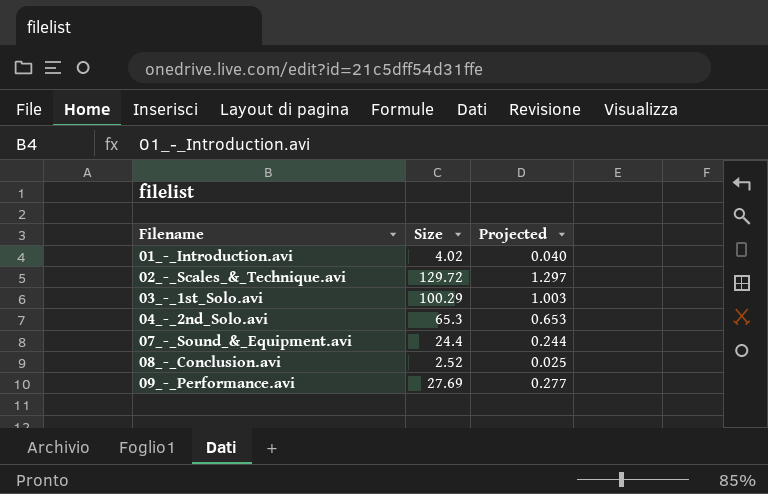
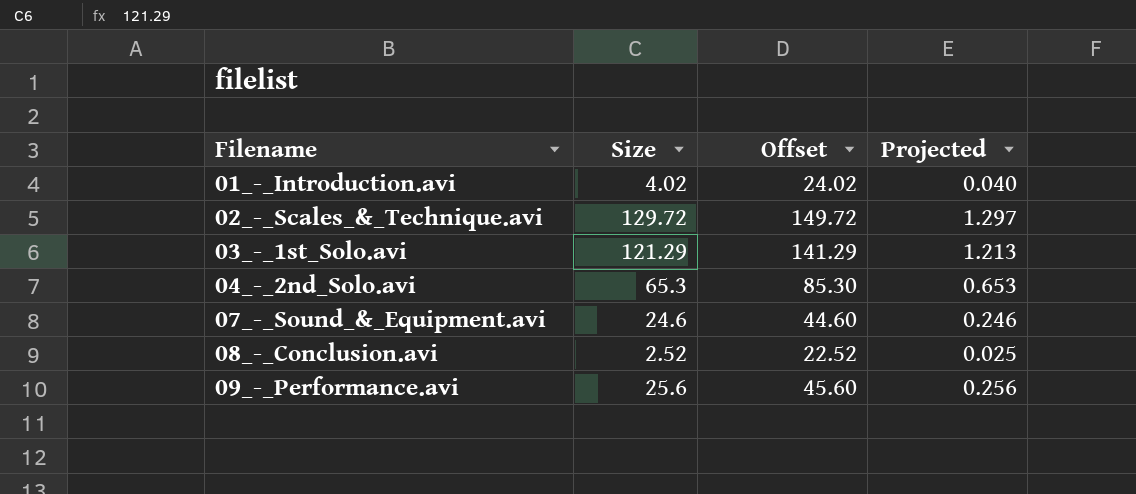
column Offset | formula: none -> [Size] + 20
03_-_1st_Solo.avi | Size: 100.29 -> 121.29
03_-_1st_Solo.avi | Projected: 1.003 -> 1.213
07_-_Sound_&_Equipment.avi | Size: 24.4 -> 24.6
07_-_Sound_&_Equipment.avi | Projected: 0.244 -> 0.246
09_-_Performance.avi | Size: 27.69 -> 25.6
09_-_Performance.avi | Projected: 0.277 -> 0.256

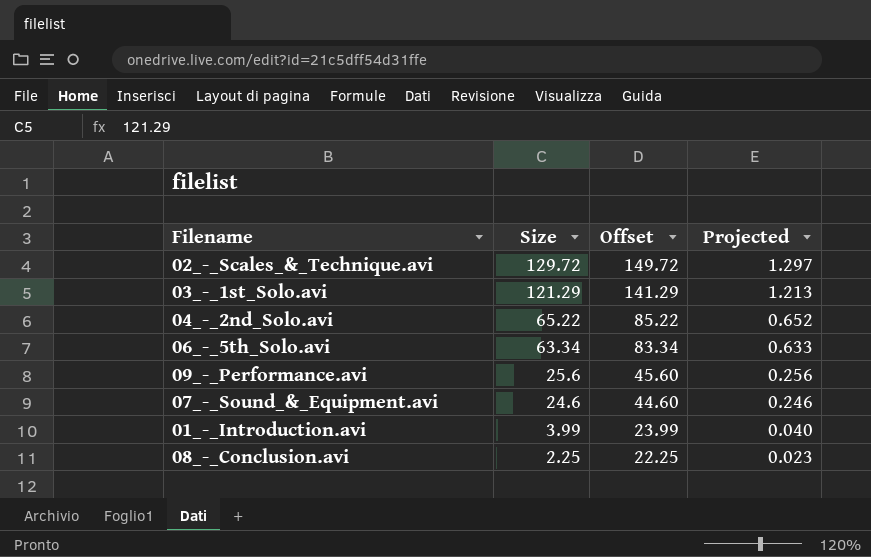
row order: Filename ascending -> Size descending
04_-_2nd_Solo.avi | Size: 65.3 -> 65.22
04_-_2nd_Solo.avi | Offset: 85.30 -> 85.22
04_-_2nd_Solo.avi | Projected: 0.653 -> 0.652
row 06_-_5th_Solo.avi: none -> 63.34 | 83.34 | 0.633
01_-_Introduction.avi | Size: 4.02 -> 3.99
01_-_Introduction.avi | Offset: 24.02 -> 23.99
08_-_Conclusion.avi | Size: 2.52 -> 2.25
08_-_Conclusion.avi | Offset: 22.52 -> 22.25
08_-_Conclusion.avi | Projected: 0.025 -> 0.023

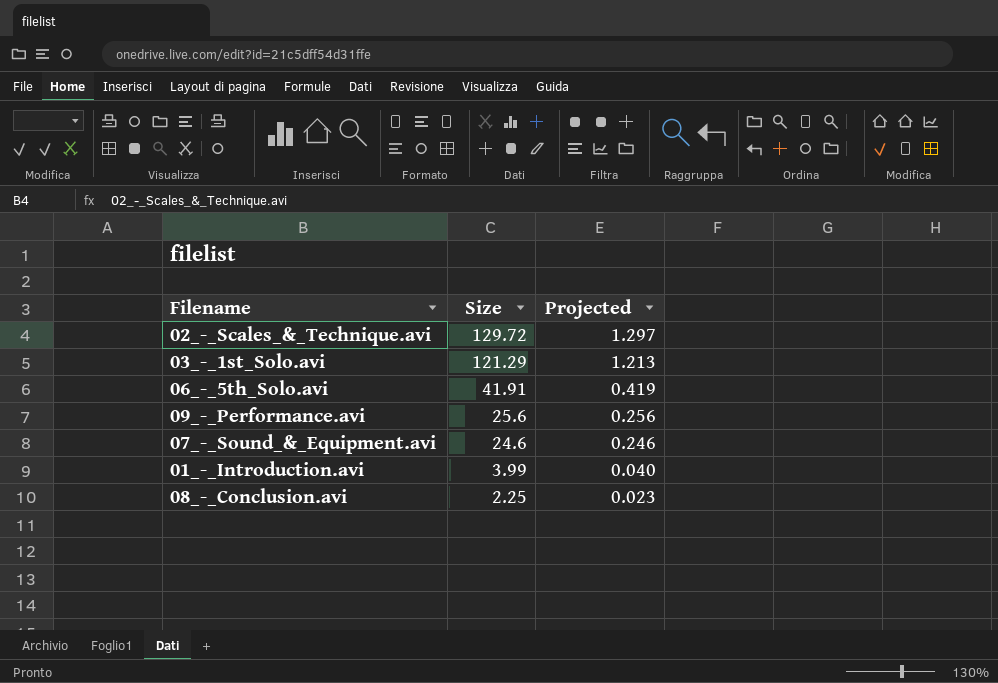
column Offset | formula: [Size] + 20 -> none
row 04_-_2nd_Solo.avi: 65.22 | 85.22 | 0.652 -> none
06_-_5th_Solo.avi | Size: 63.34 -> 41.91
06_-_5th_Solo.avi | Projected: 0.633 -> 0.419

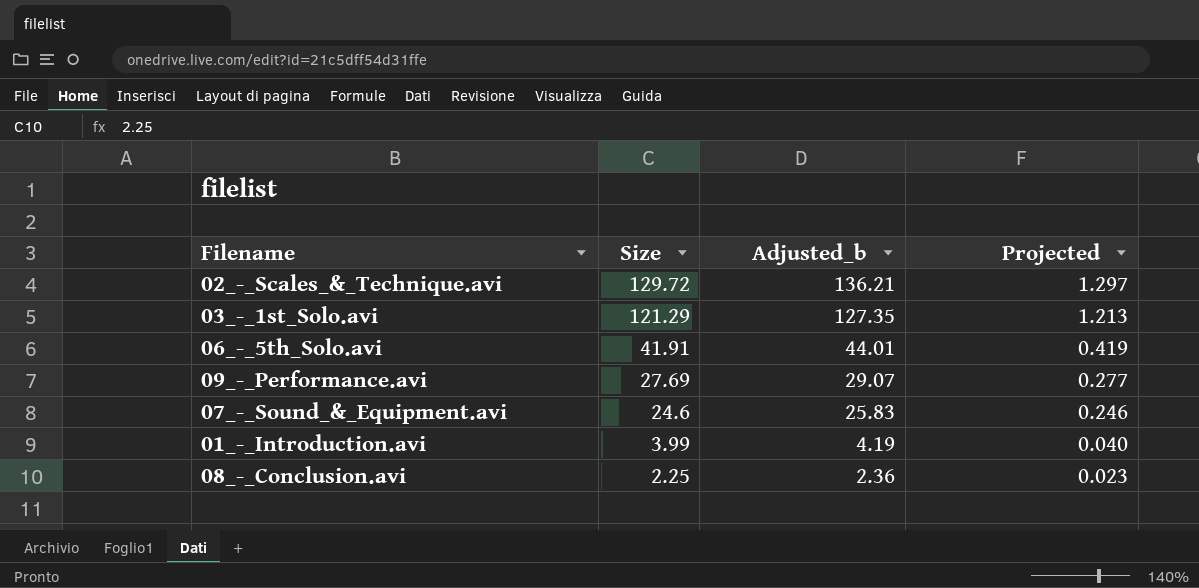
column Adjusted_b | formula: none -> [Size] * 1.05
09_-_Performance.avi | Size: 25.6 -> 27.69
09_-_Performance.avi | Projected: 0.256 -> 0.277

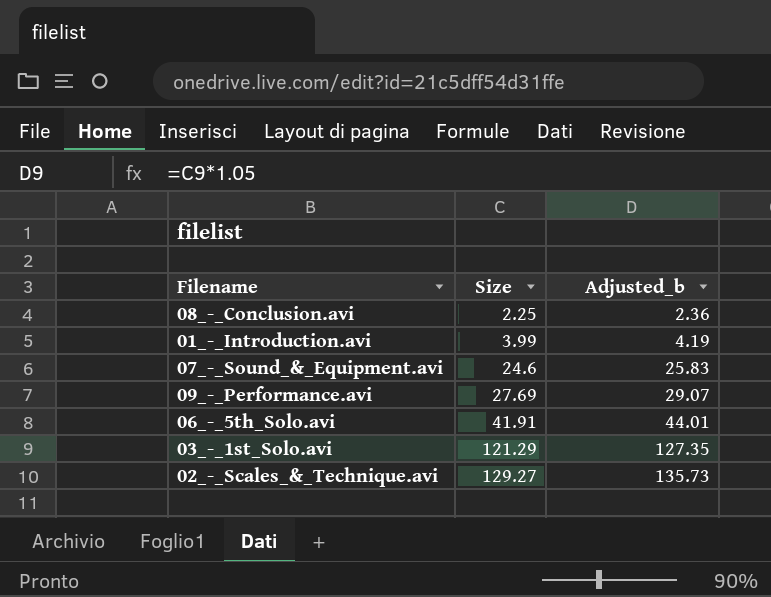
row order: Size descending -> Size ascending
column Projected | formula: [Size] * 0.01 -> none
02_-_Scales_&_Technique.avi | Size: 129.72 -> 129.27
02_-_Scales_&_Technique.avi | Adjusted_b: 136.21 -> 135.73

